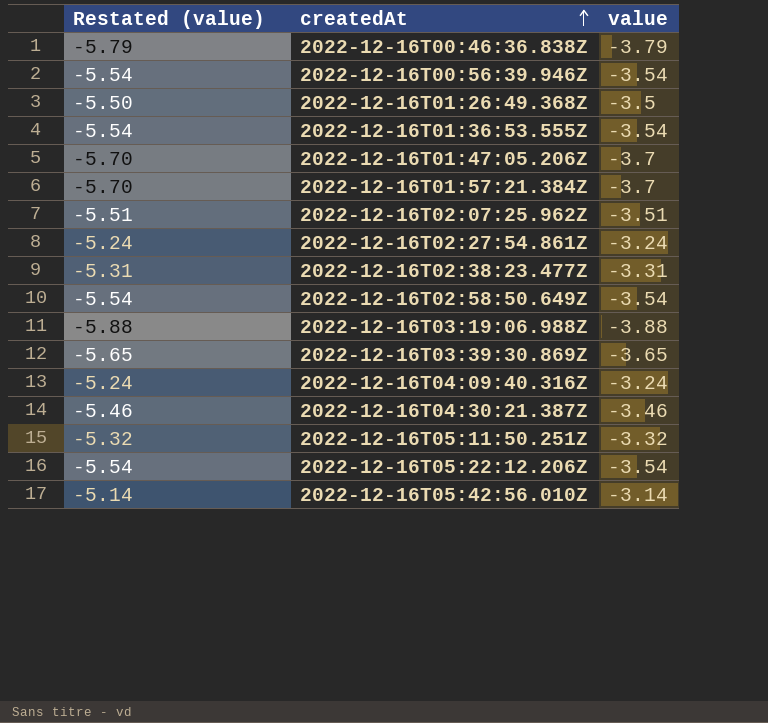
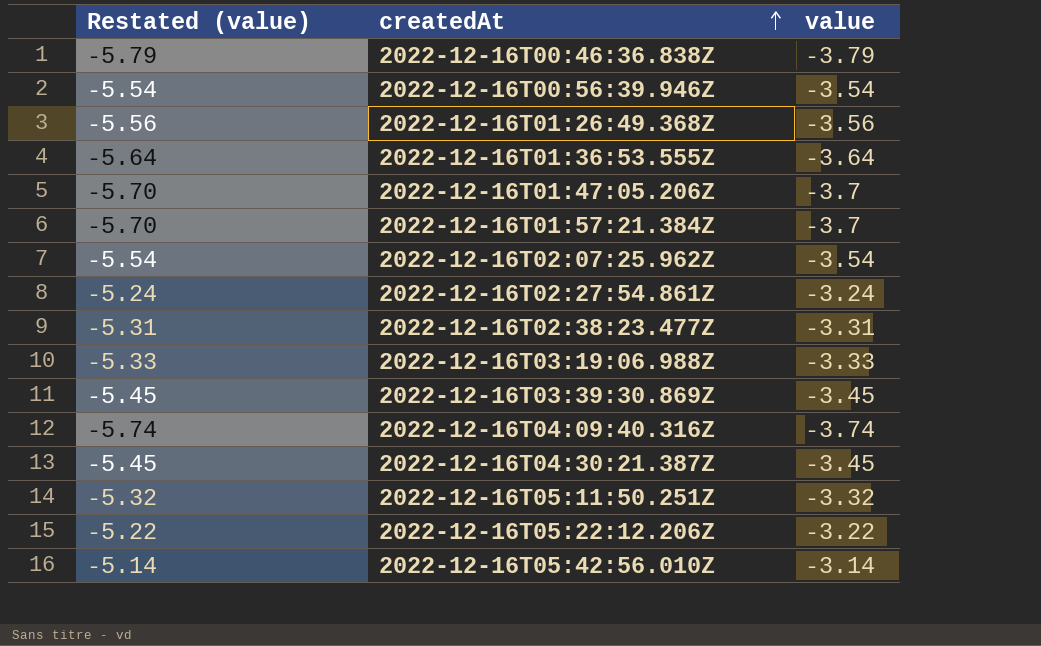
row 2022-12-16T02:58:50.649Z: -5.54 | -3.54 -> none
2022-12-16T01:26:49.368Z | Restated (value): -5.50 -> -5.56
2022-12-16T01:26:49.368Z | value: -3.5 -> -3.56
2022-12-16T01:36:53.555Z | Restated (value): -5.54 -> -5.64
2022-12-16T01:36:53.555Z | value: -3.54 -> -3.64
2022-12-16T02:07:25.962Z | Restated (value): -5.51 -> -5.54
2022-12-16T02:07:25.962Z | value: -3.51 -> -3.54
2022-12-16T03:19:06.988Z | Restated (value): -5.88 -> -5.33
2022-12-16T03:19:06.988Z | value: -3.88 -> -3.33
2022-12-16T03:39:30.869Z | Restated (value): -5.65 -> -5.45
2022-12-16T03:39:30.869Z | value: -3.65 -> -3.45
2022-12-16T04:09:40.316Z | Restated (value): -5.24 -> -5.74
2022-12-16T04:09:40.316Z | value: -3.24 -> -3.74
2022-12-16T04:30:21.387Z | Restated (value): -5.46 -> -5.45
2022-12-16T04:30:21.387Z | value: -3.46 -> -3.45
2022-12-16T05:22:12.206Z | Restated (value): -5.54 -> -5.22
2022-12-16T05:22:12.206Z | value: -3.54 -> -3.22

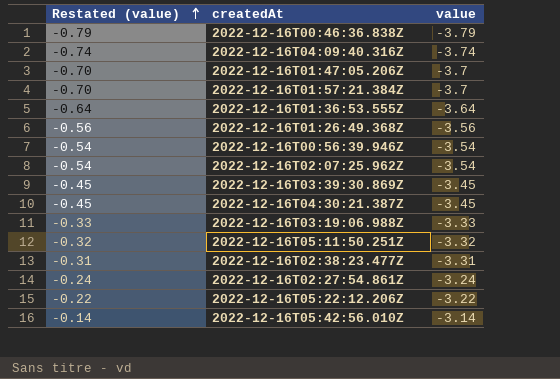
row order: createdAt ascending -> Restated (value) ascending
column Restated (value) | formula: [value] - 2 -> [value] + 3

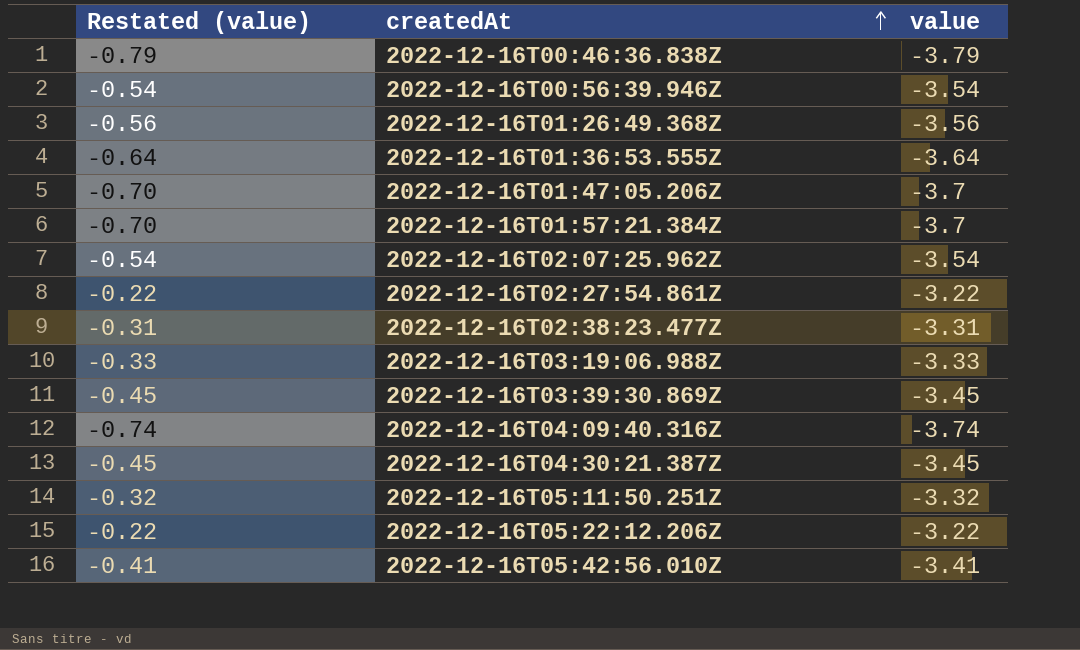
row order: Restated (value) ascending -> createdAt ascending
2022-12-16T02:27:54.861Z | Restated (value): -0.24 -> -0.22
2022-12-16T02:27:54.861Z | value: -3.24 -> -3.22
2022-12-16T05:42:56.010Z | Restated (value): -0.14 -> -0.41
2022-12-16T05:42:56.010Z | value: -3.14 -> -3.41

